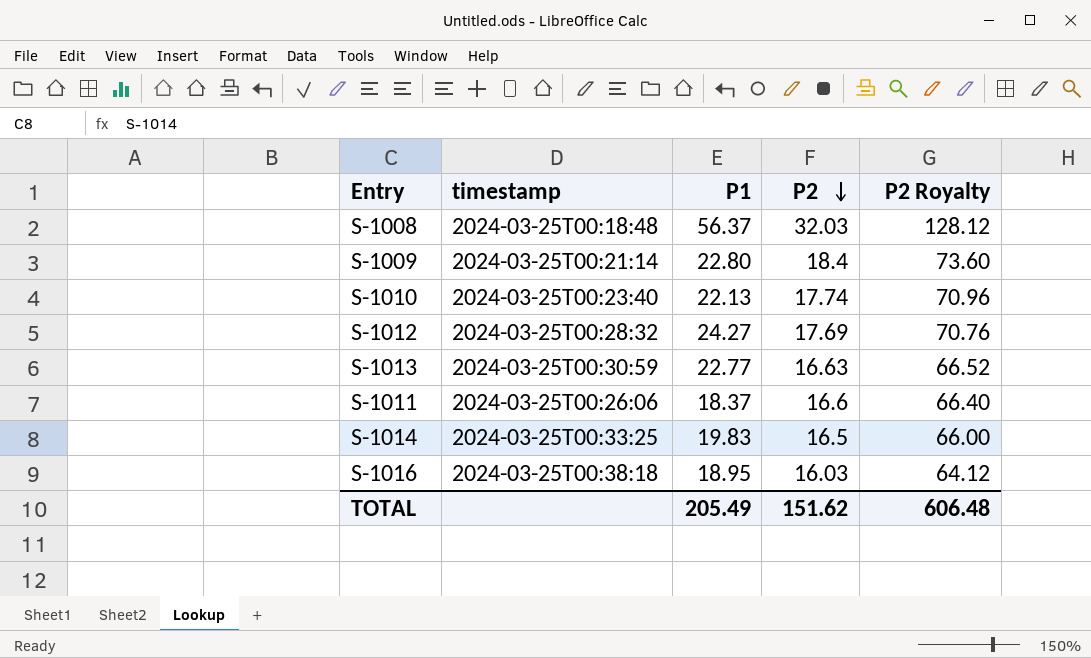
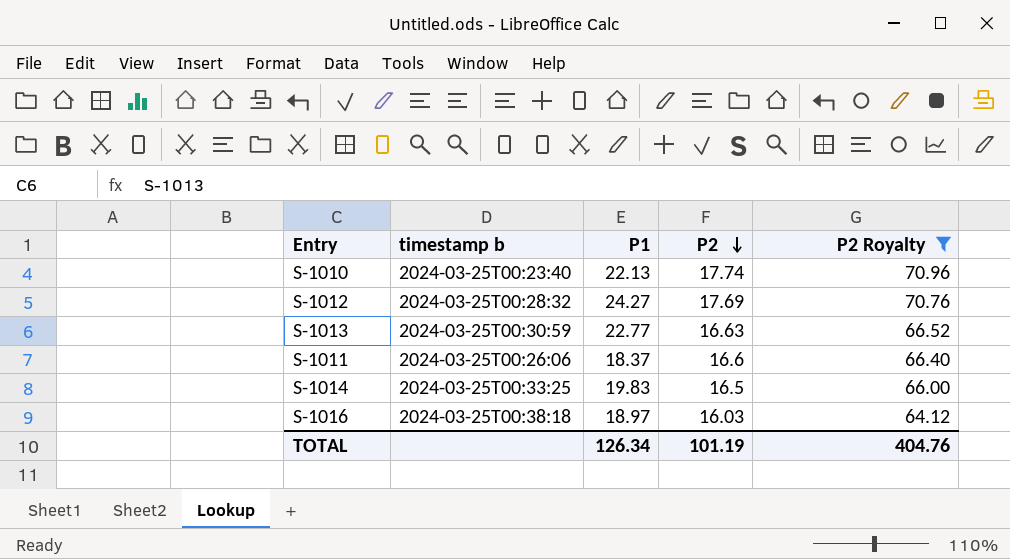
filter: none -> P2 Royalty <= 70.96
column name: timestamp -> timestamp b
S-1016 | P1: 18.95 -> 18.97
TOTAL | P1: 205.49 -> 126.34
TOTAL | P2: 151.62 -> 101.19
TOTAL | P2 Royalty: 606.48 -> 404.76

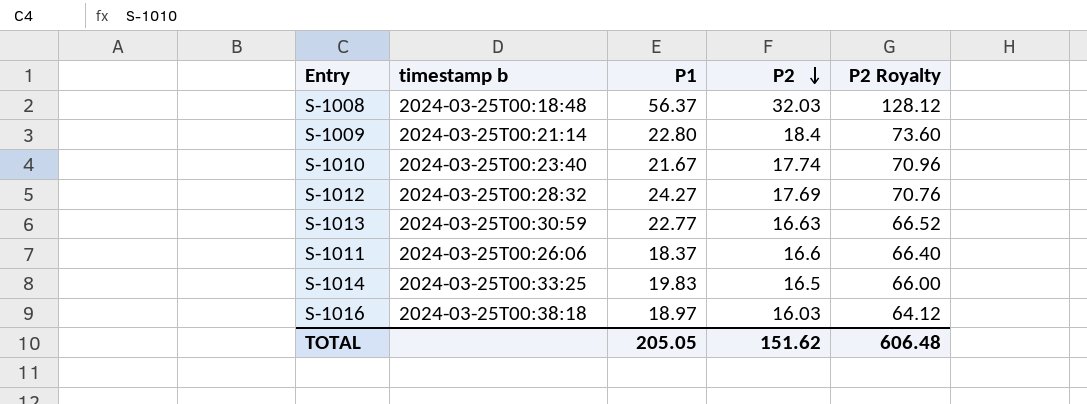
filter: P2 Royalty <= 70.96 -> none
S-1010 | P1: 22.13 -> 21.67
TOTAL | P1: 126.34 -> 205.05
TOTAL | P2: 101.19 -> 151.62
TOTAL | P2 Royalty: 404.76 -> 606.48

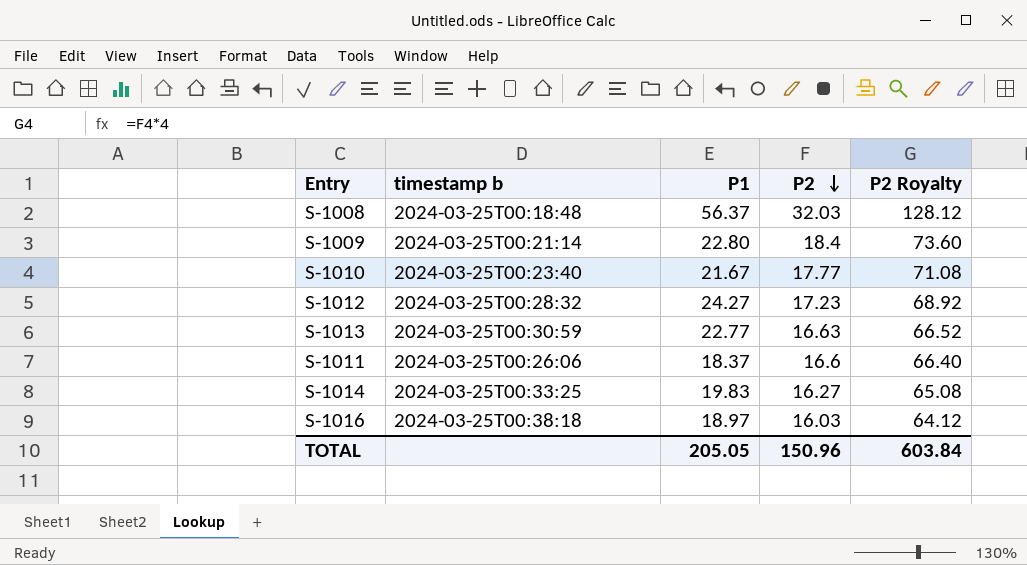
S-1010 | P2: 17.74 -> 17.77
S-1010 | P2 Royalty: 70.96 -> 71.08
S-1012 | P2: 17.69 -> 17.23
S-1012 | P2 Royalty: 70.76 -> 68.92
S-1014 | P2: 16.5 -> 16.27
S-1014 | P2 Royalty: 66.00 -> 65.08
TOTAL | P2: 151.62 -> 150.96
TOTAL | P2 Royalty: 606.48 -> 603.84

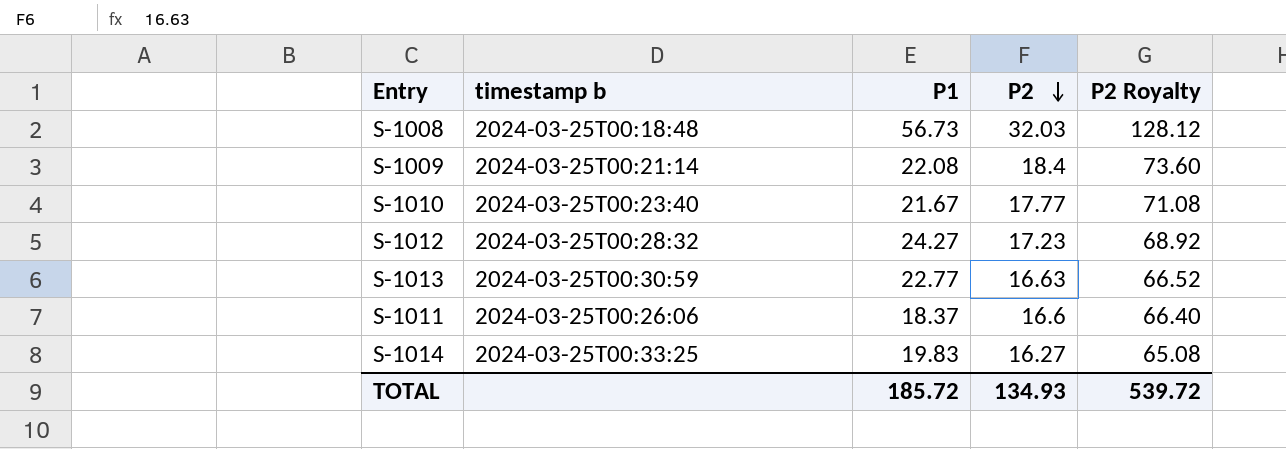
row S-1016: 2024-03-25T00:38:18 | 18.97 | 16.03 | 64.12 -> none
S-1008 | P1: 56.37 -> 56.73
S-1009 | P1: 22.80 -> 22.08
TOTAL | P1: 205.05 -> 185.72
TOTAL | P2: 150.96 -> 134.93
TOTAL | P2 Royalty: 603.84 -> 539.72

